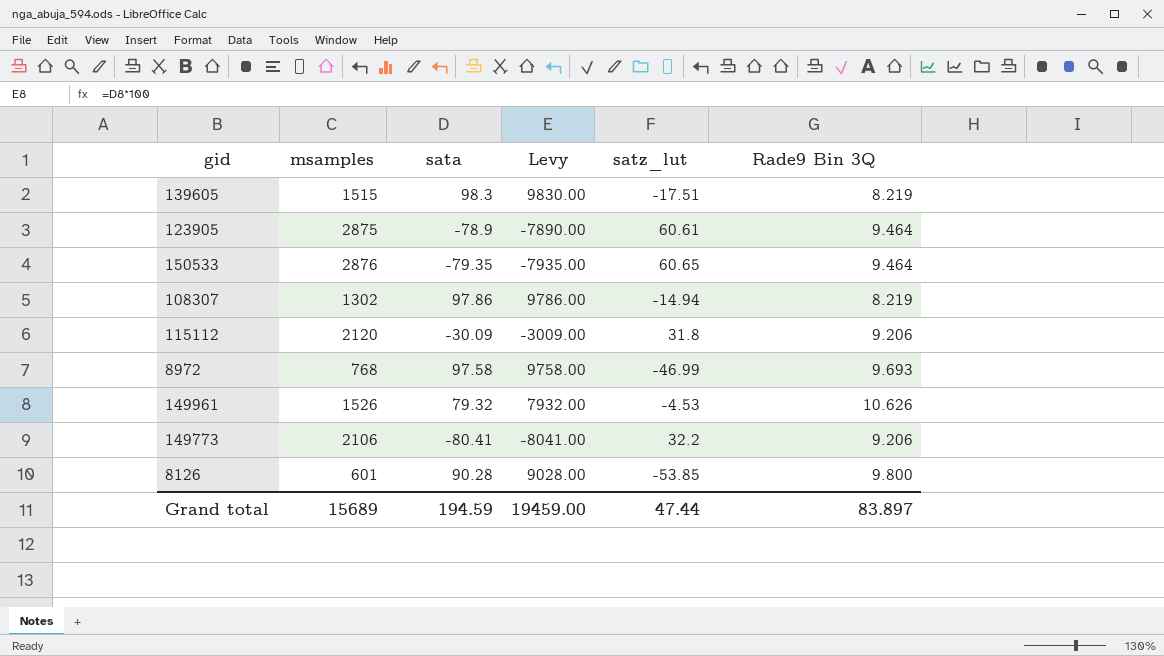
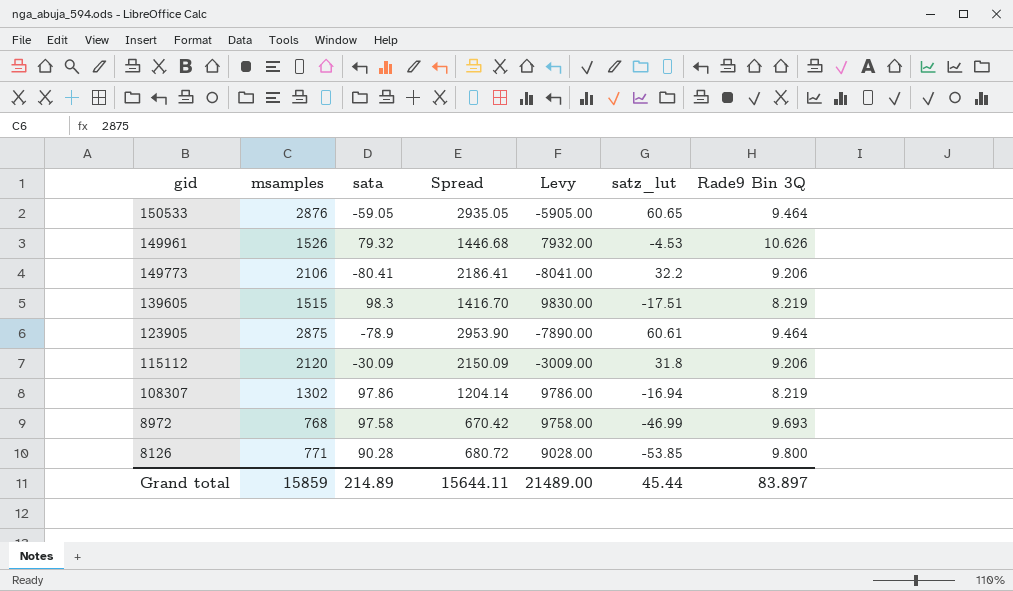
row order: none -> gid descending
column Spread | formula: none -> [msamples] - [sata]
150533 | sata: -79.35 -> -59.05
150533 | Levy: -7935.00 -> -5905.00
108307 | satz_lut: -14.94 -> -16.94
8126 | msamples: 601 -> 771
Grand total | msamples: 15689 -> 15859
Grand total | sata: 194.59 -> 214.89
Grand total | Levy: 19459.00 -> 21489.00
Grand total | satz_lut: 47.44 -> 45.44

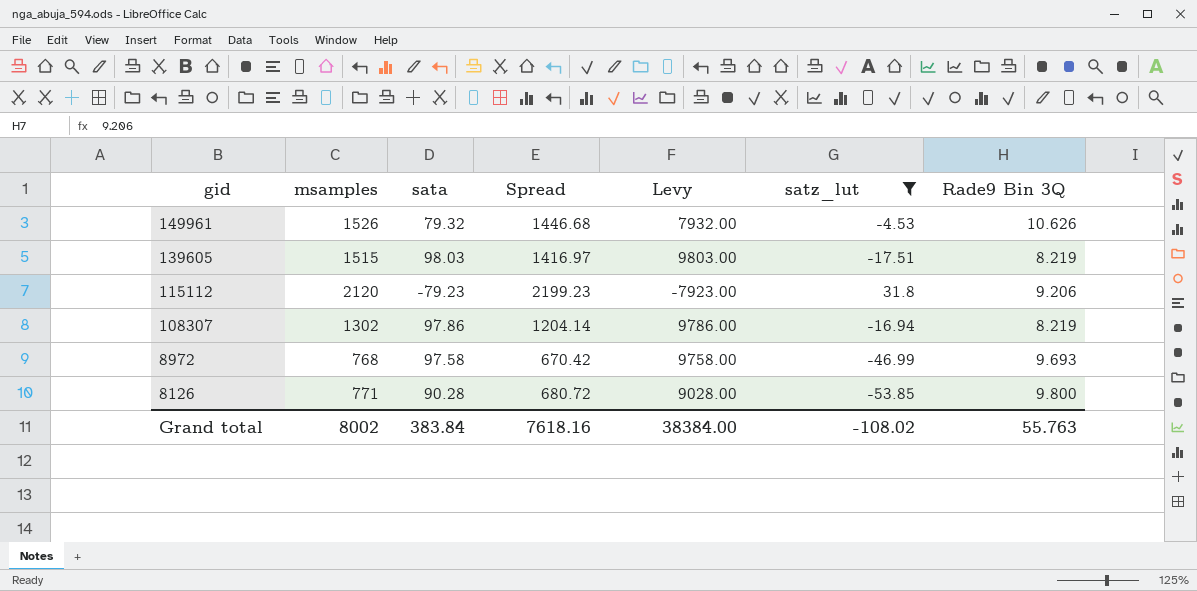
filter: none -> satz_lut <= 31.8
139605 | sata: 98.3 -> 98.03
139605 | Spread: 1416.70 -> 1416.97
139605 | Levy: 9830.00 -> 9803.00
115112 | sata: -30.09 -> -79.23
115112 | Spread: 2150.09 -> 2199.23
115112 | Levy: -3009.00 -> -7923.00
Grand total | msamples: 15859 -> 8002
Grand total | sata: 214.89 -> 383.84
Grand total | Spread: 15644.11 -> 7618.16
Grand total | Levy: 21489.00 -> 38384.00
Grand total | satz_lut: 45.44 -> -108.02
Grand total | Rade9 Bin 3Q: 83.897 -> 55.763

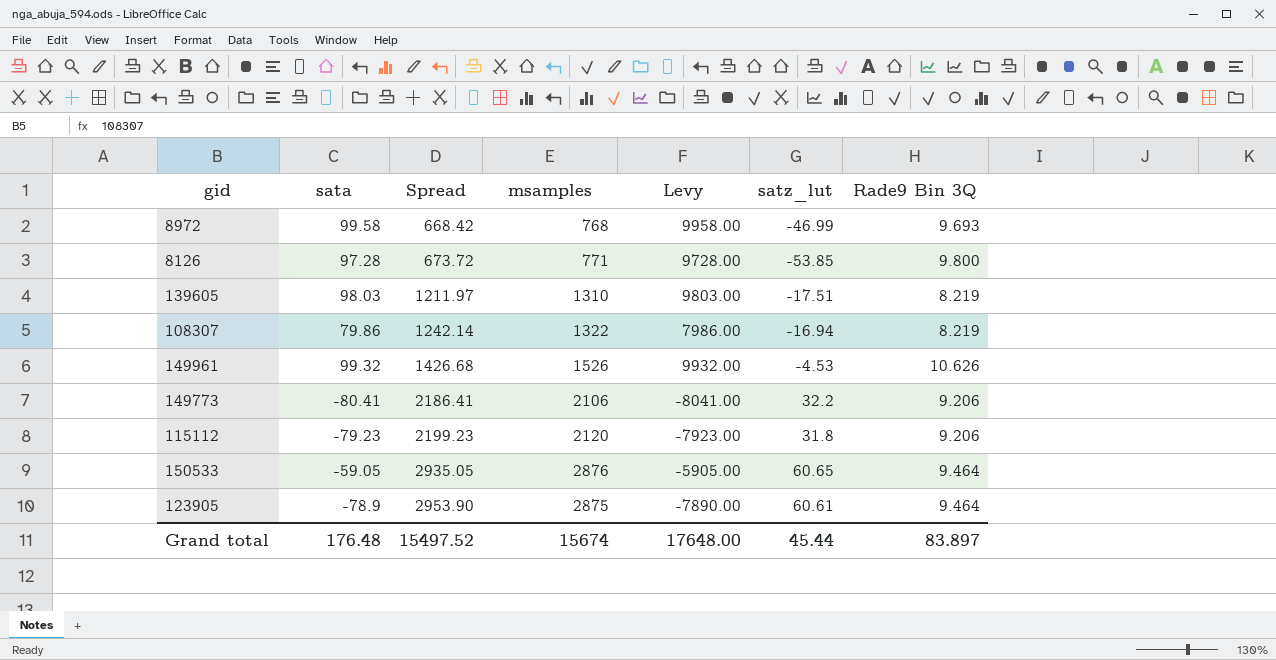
filter: satz_lut <= 31.8 -> none
row order: gid descending -> Spread ascending
column msamples | position: 2 -> 4
8972 | sata: 97.58 -> 99.58
8972 | Spread: 670.42 -> 668.42
8972 | Levy: 9758.00 -> 9958.00
8126 | sata: 90.28 -> 97.28
8126 | Spread: 680.72 -> 673.72
8126 | Levy: 9028.00 -> 9728.00
139605 | Spread: 1416.97 -> 1211.97
139605 | msamples: 1515 -> 1310
108307 | sata: 97.86 -> 79.86
108307 | Spread: 1204.14 -> 1242.14
108307 | msamples: 1302 -> 1322
108307 | Levy: 9786.00 -> 7986.00
149961 | sata: 79.32 -> 99.32
149961 | Spread: 1446.68 -> 1426.68
149961 | Levy: 7932.00 -> 9932.00
Grand total | sata: 383.84 -> 176.48
Grand total | Spread: 7618.16 -> 15497.52
Grand total | msamples: 8002 -> 15674
Grand total | Levy: 38384.00 -> 17648.00
Grand total | satz_lut: -108.02 -> 45.44
Grand total | Rade9 Bin 3Q: 55.763 -> 83.897

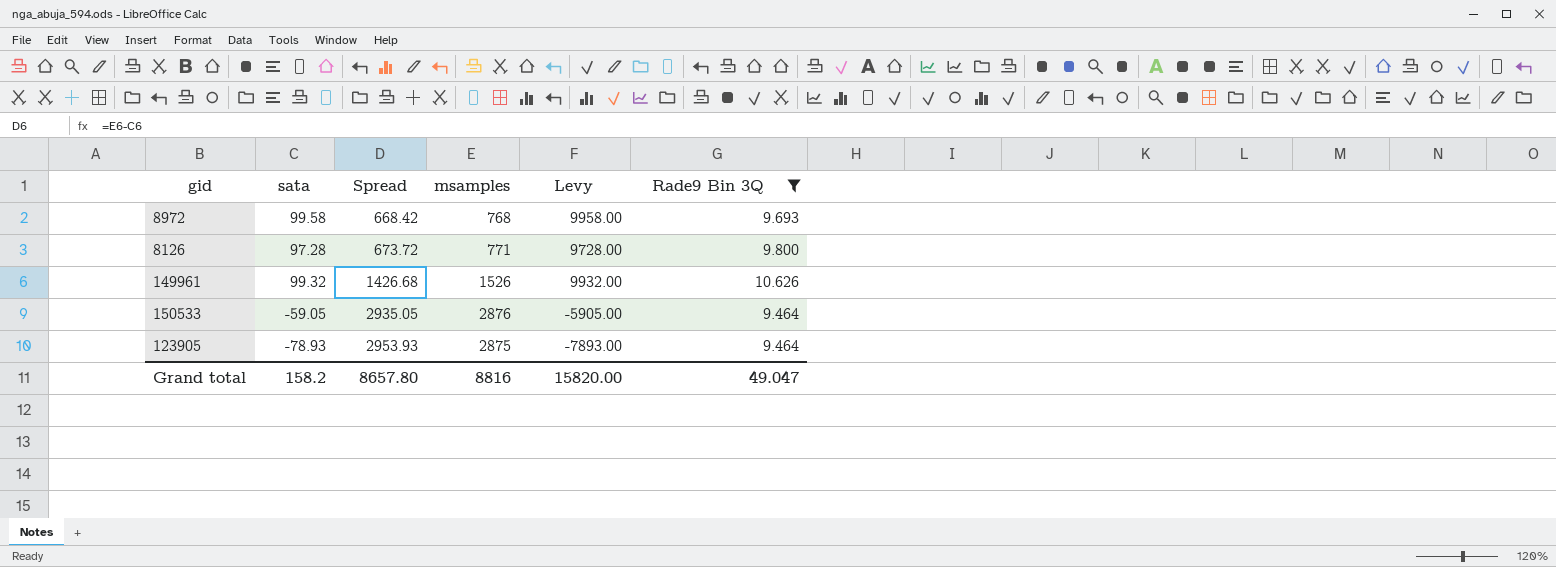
filter: none -> Rade9 Bin 3Q >= 9.464
column satz_lut | position: 6 -> none
123905 | sata: -78.9 -> -78.93
123905 | Spread: 2953.90 -> 2953.93
123905 | Levy: -7890.00 -> -7893.00
Grand total | sata: 176.48 -> 158.2
Grand total | Spread: 15497.52 -> 8657.80
Grand total | msamples: 15674 -> 8816
Grand total | Levy: 17648.00 -> 15820.00
Grand total | Rade9 Bin 3Q: 83.897 -> 49.047

